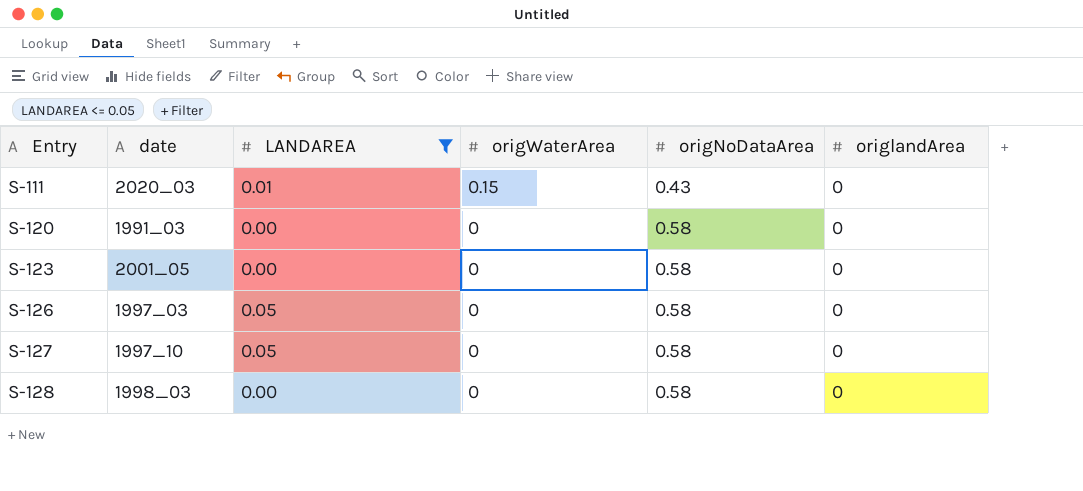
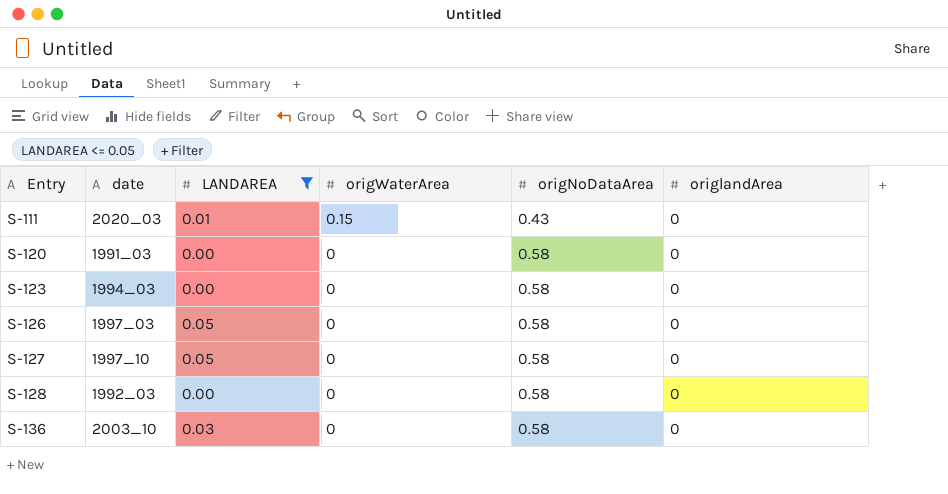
S-123 | date: 2001_05 -> 1994_03
S-128 | date: 1998_03 -> 1992_03
row S-136: none -> 2003_10 | 0.03 | 0 | 0.58 | 0

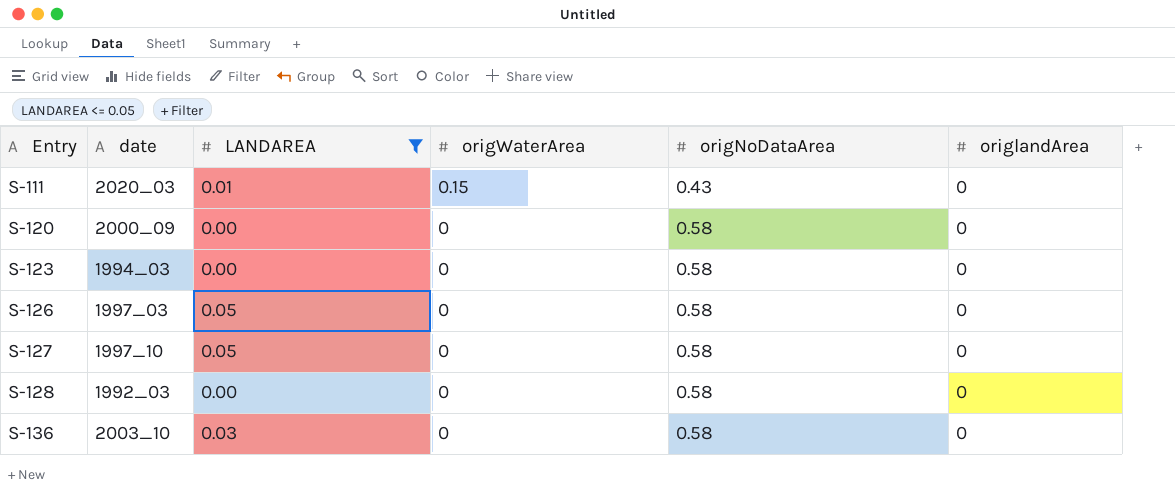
S-120 | date: 1991_03 -> 2000_09

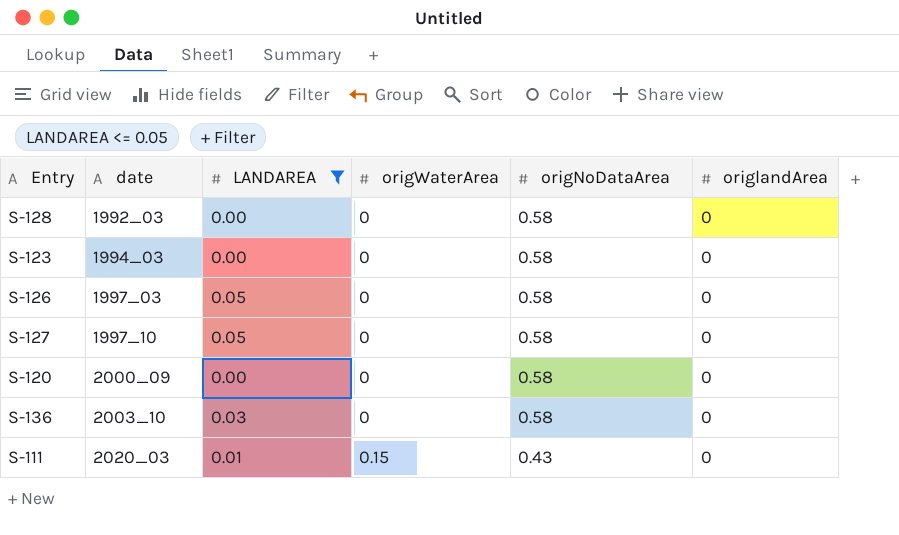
row order: Entry ascending -> date ascending

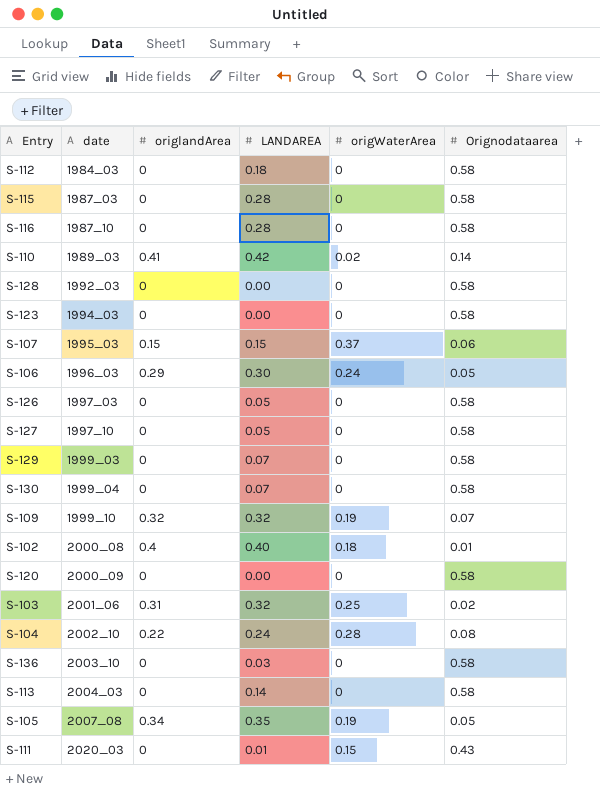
filter: LANDAREA <= 0.05 -> none
column origlandArea | position: 6 -> 3
column name: origNoDataArea -> Orignodataarea

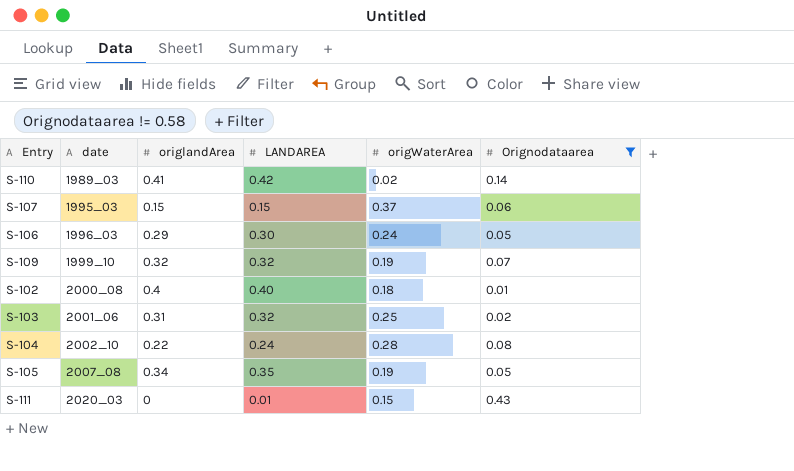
filter: none -> Orignodataarea != 0.58

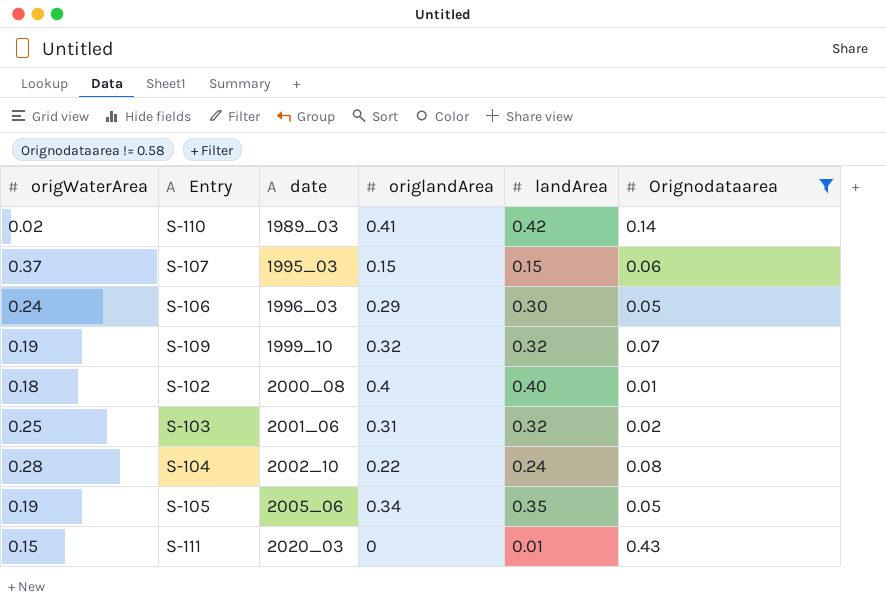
column origWaterArea | position: 5 -> 1
column name: LANDAREA -> landArea
S-105 | date: 2007_08 -> 2005_06

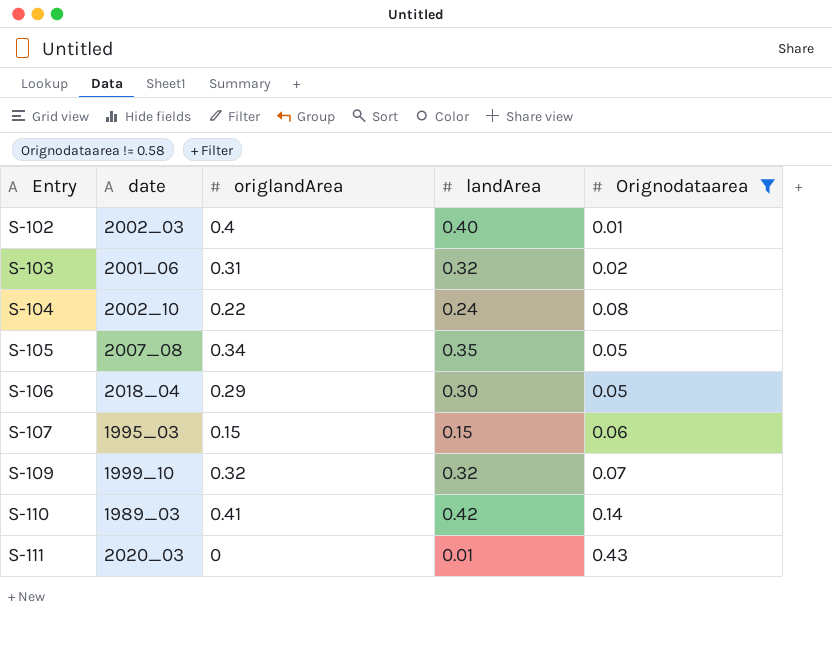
row order: date ascending -> Entry ascending
column origWaterArea | position: 1 -> none
S-102 | date: 2000_08 -> 2002_03
S-105 | date: 2005_06 -> 2007_08
S-106 | date: 1996_03 -> 2018_04

